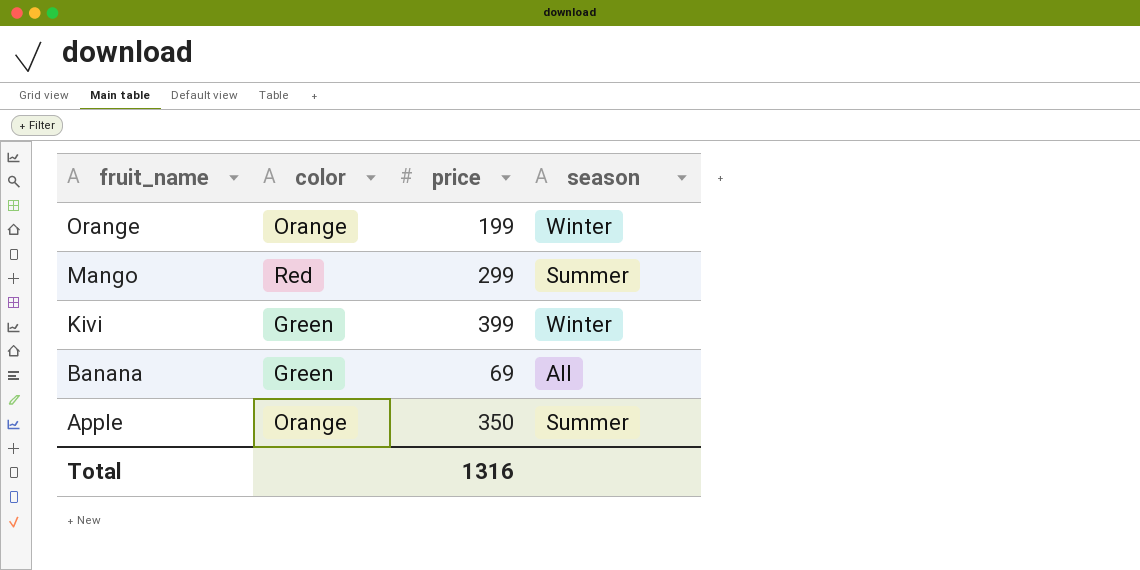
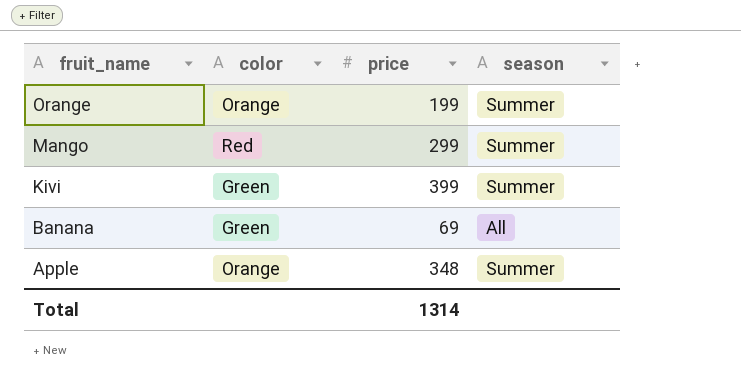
Orange | season: Winter -> Summer
Kivi | season: Winter -> Summer
Apple | price: 350 -> 348
Total | price: 1316 -> 1314

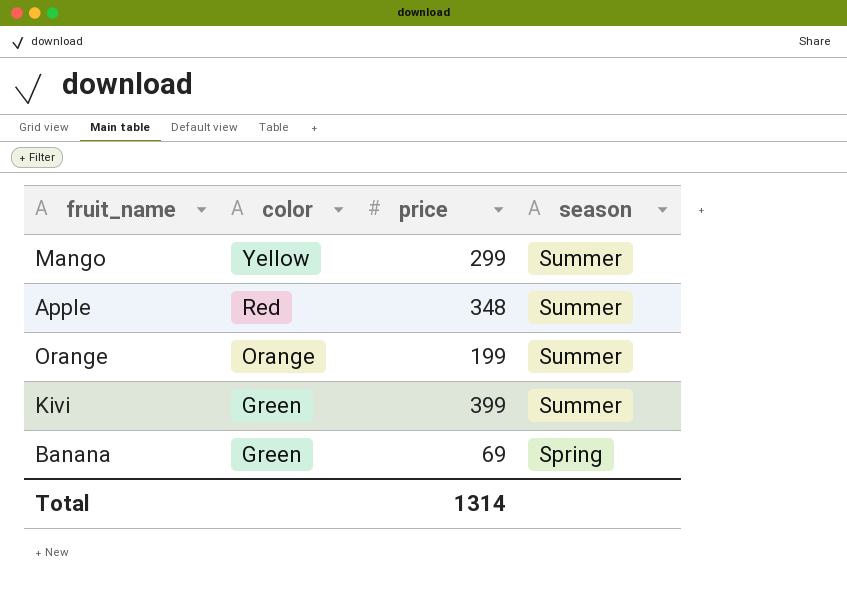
row order: fruit_name descending -> color descending
Mango | color: Red -> Yellow
Apple | color: Orange -> Red
Banana | season: All -> Spring

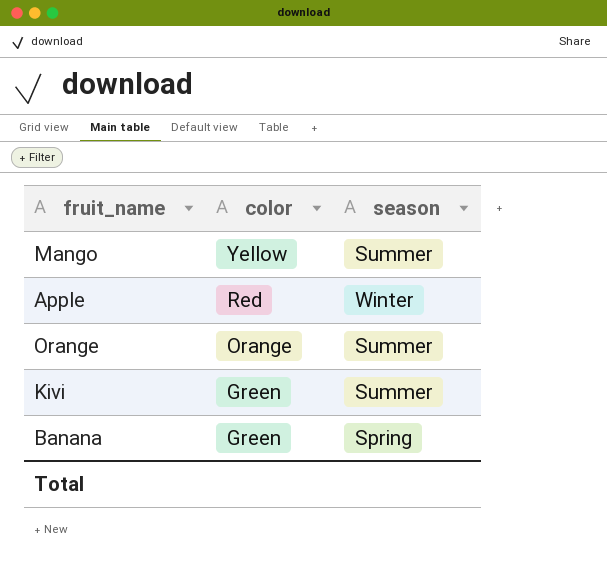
column price | position: 3 -> none
Apple | season: Summer -> Winter

